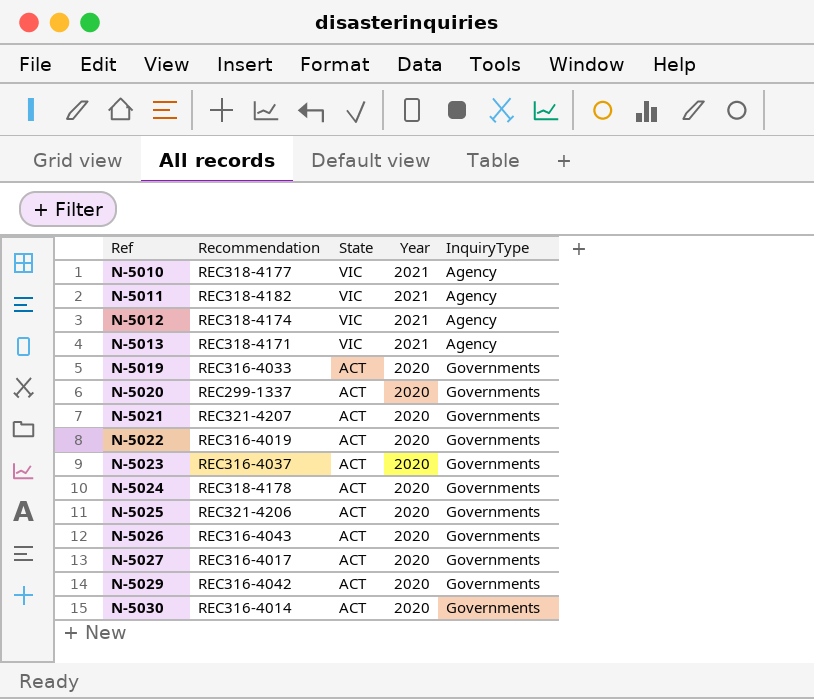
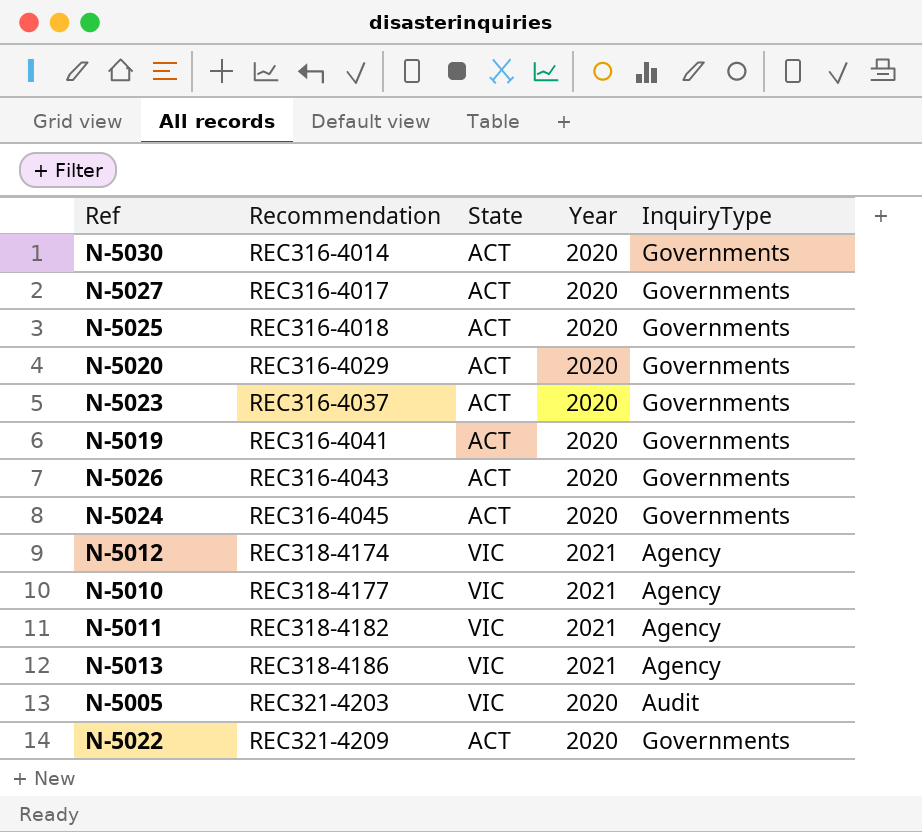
row order: Ref ascending -> Recommendation ascending
row N-5021: REC321-4207 | ACT | 2020 | Governments -> none
row N-5029: REC316-4042 | ACT | 2020 | Governments -> none
N-5025 | Recommendation: REC321-4206 -> REC316-4018
N-5020 | Recommendation: REC299-1337 -> REC316-4029
N-5019 | Recommendation: REC316-4033 -> REC316-4041
N-5024 | Recommendation: REC318-4178 -> REC316-4045
N-5013 | Recommendation: REC318-4171 -> REC318-4186
row N-5005: none -> REC321-4203 | VIC | 2020 | Audit
N-5022 | Recommendation: REC316-4019 -> REC321-4209

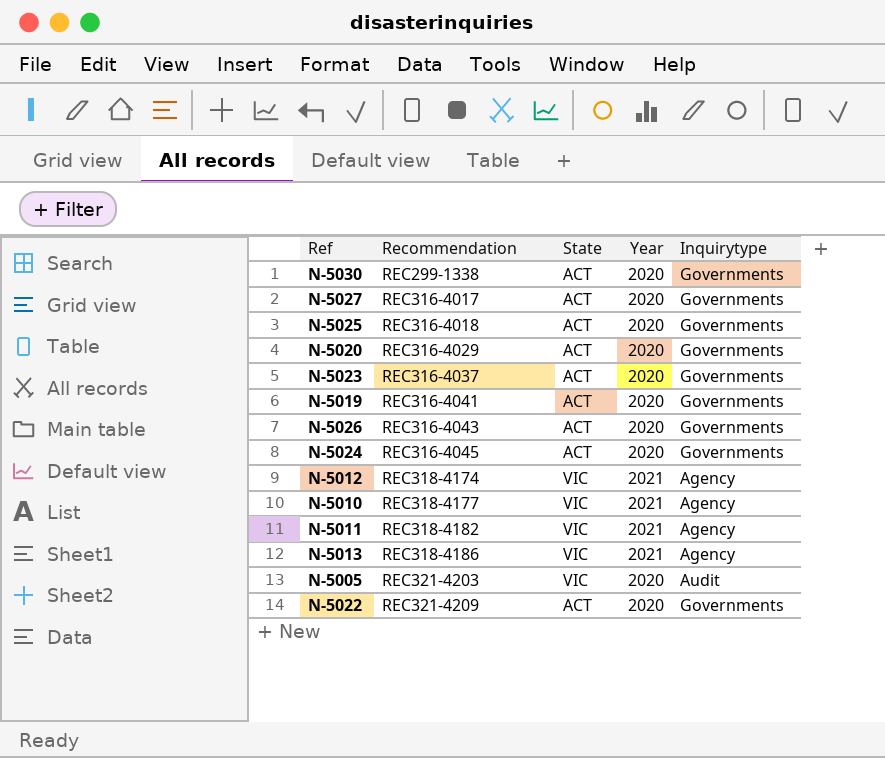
column name: InquiryType -> Inquirytype
N-5030 | Recommendation: REC316-4014 -> REC299-1338

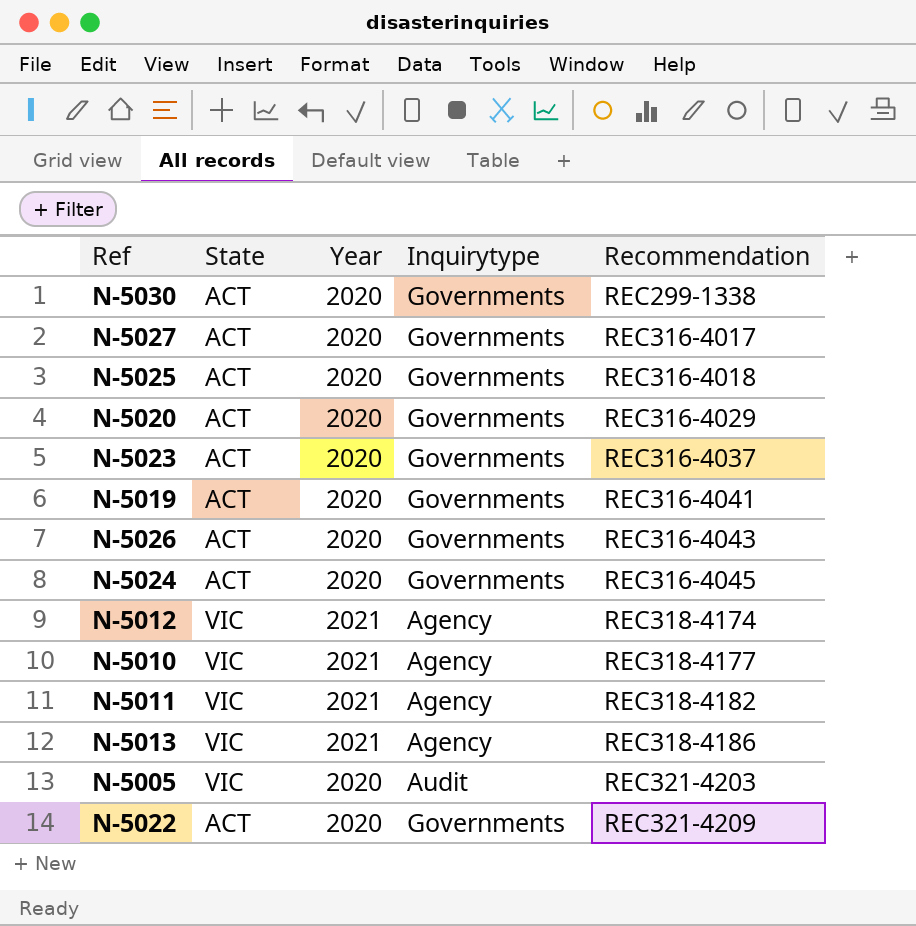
column Recommendation | position: 2 -> 5

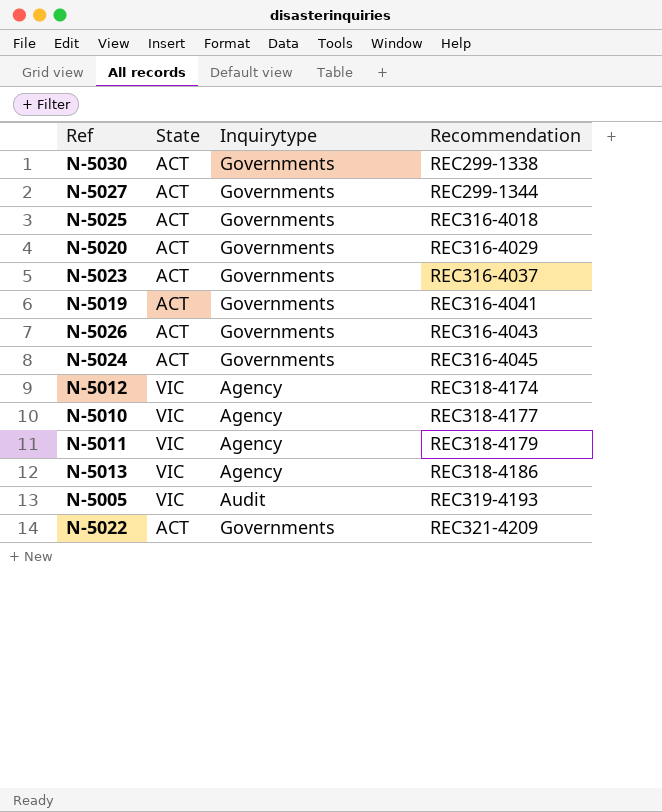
column Year | position: 3 -> none
N-5027 | Recommendation: REC316-4017 -> REC299-1344
N-5011 | Recommendation: REC318-4182 -> REC318-4179
N-5005 | Recommendation: REC321-4203 -> REC319-4193

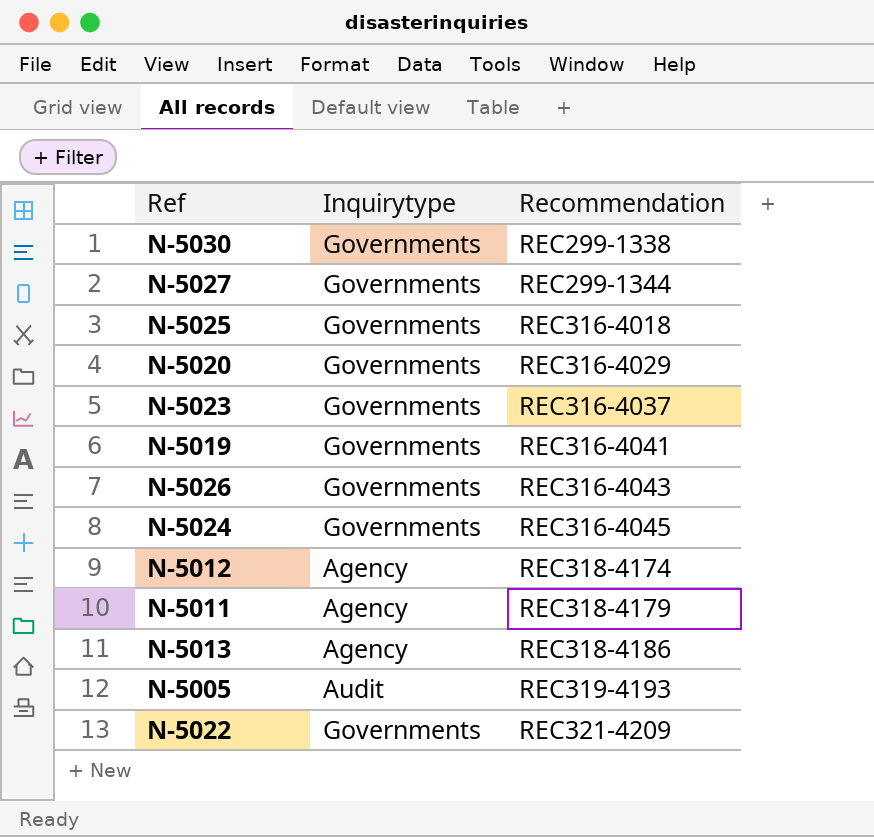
column State | position: 2 -> none
row N-5010: VIC | Agency | REC318-4177 -> none

